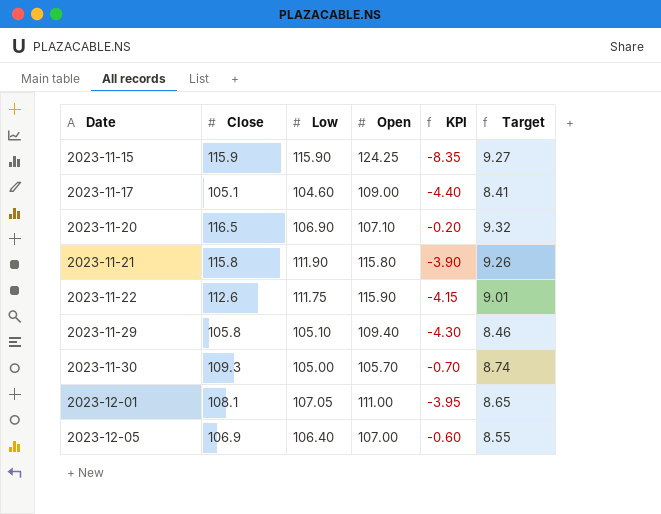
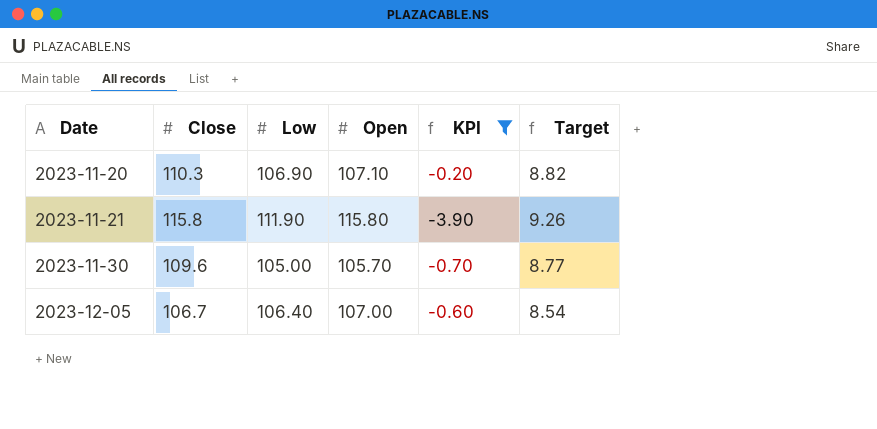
filter: none -> KPI >= -3.90
2023-11-20 | Close: 116.5 -> 110.3
2023-11-20 | Target: 9.32 -> 8.82
2023-11-30 | Close: 109.3 -> 109.6
2023-11-30 | Target: 8.74 -> 8.77
2023-12-05 | Close: 106.9 -> 106.7
2023-12-05 | Target: 8.55 -> 8.54

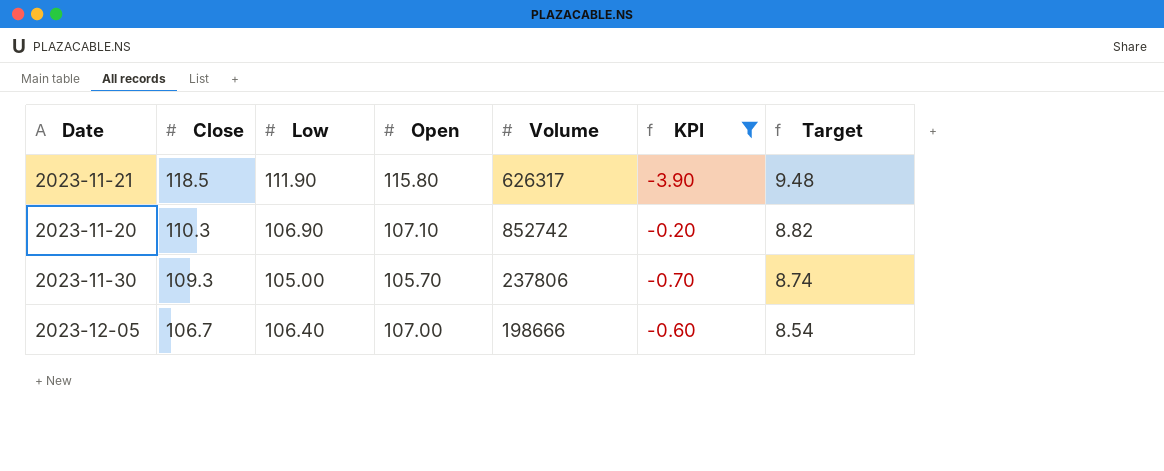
row order: Date ascending -> Close descending
column Volume | position: none -> 5
2023-11-21 | Close: 115.8 -> 118.5
2023-11-21 | Target: 9.26 -> 9.48
2023-11-30 | Close: 109.6 -> 109.3
2023-11-30 | Target: 8.77 -> 8.74

